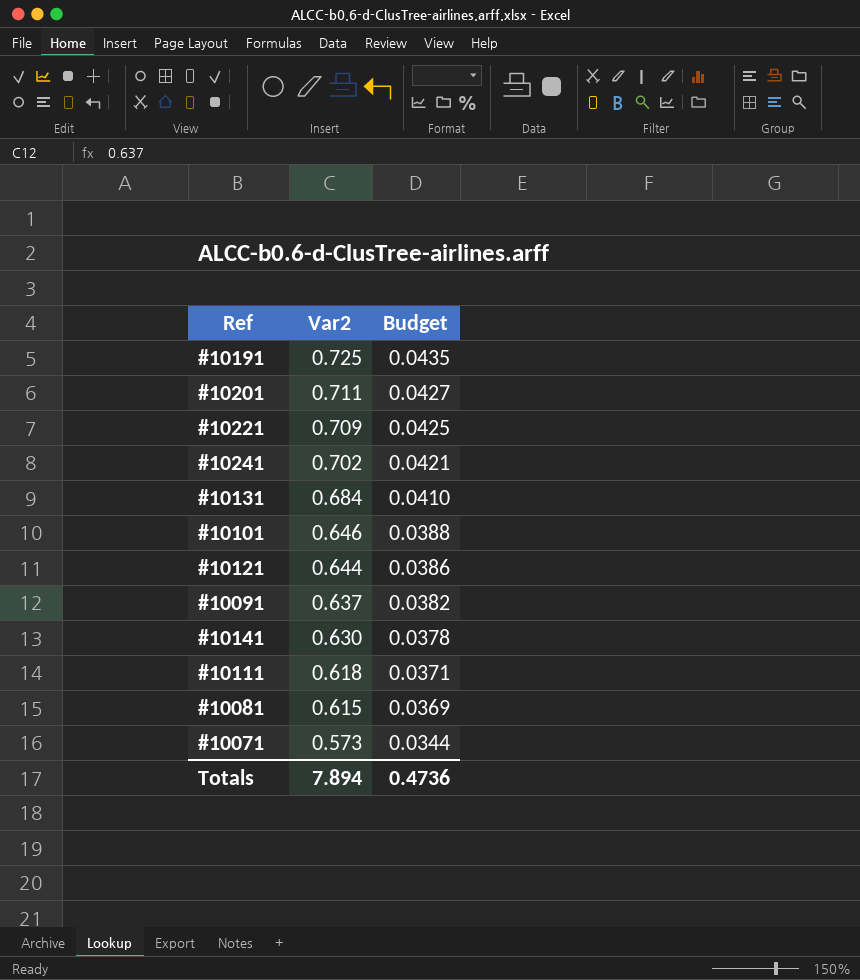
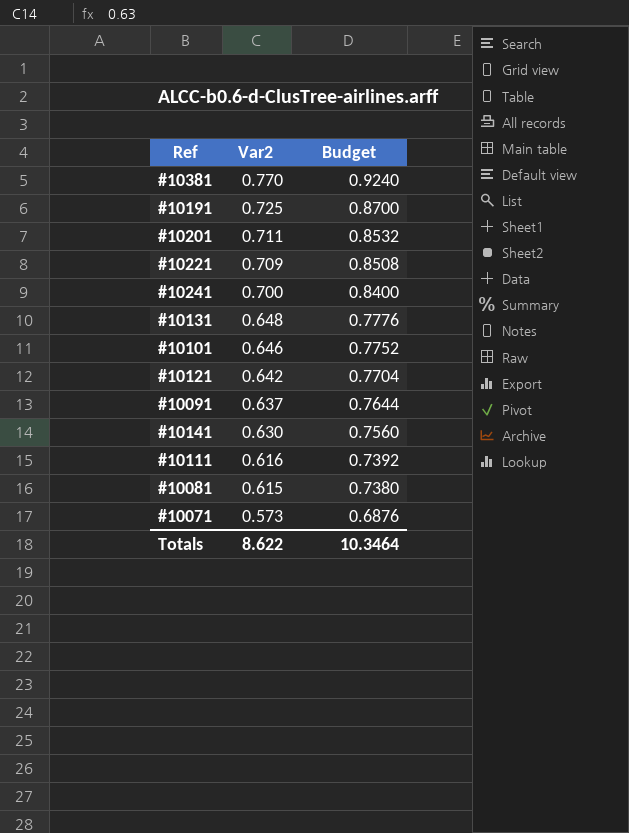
column Budget | formula: [Var2] * 0.06 -> [Var2] * 1.2
row #10381: none -> 0.770 | 0.9240
#10241 | Var2: 0.702 -> 0.700
#10131 | Var2: 0.684 -> 0.648
#10121 | Var2: 0.644 -> 0.642
#10111 | Var2: 0.618 -> 0.616
Totals | Var2: 7.894 -> 8.622
Totals | Budget: 0.4736 -> 10.3464

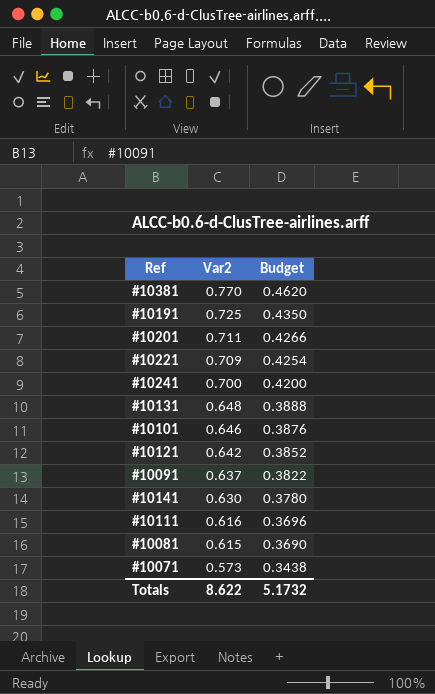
column Budget | formula: [Var2] * 1.2 -> [Var2] * 0.6
Totals | Budget: 10.3464 -> 5.1732

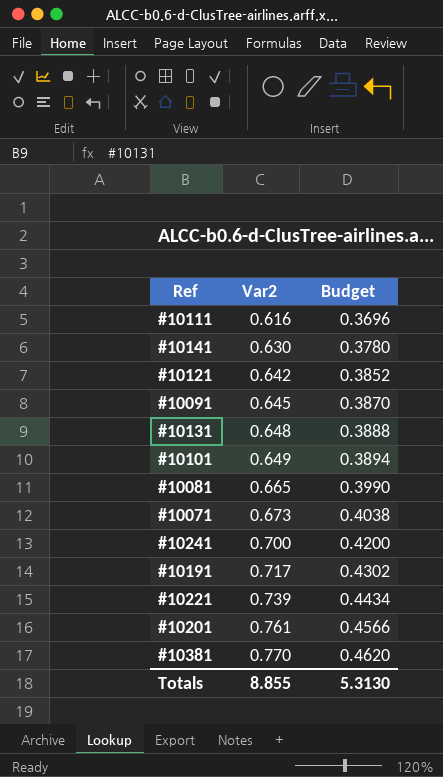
row order: Var2 descending -> Var2 ascending
#10091 | Var2: 0.637 -> 0.645
#10091 | Budget: 0.3822 -> 0.3870
#10101 | Var2: 0.646 -> 0.649
#10101 | Budget: 0.3876 -> 0.3894
#10081 | Var2: 0.615 -> 0.665
#10081 | Budget: 0.3690 -> 0.3990
#10071 | Var2: 0.573 -> 0.673
#10071 | Budget: 0.3438 -> 0.4038
#10191 | Var2: 0.725 -> 0.717
#10191 | Budget: 0.4350 -> 0.4302
#10221 | Var2: 0.709 -> 0.739
#10221 | Budget: 0.4254 -> 0.4434
#10201 | Var2: 0.711 -> 0.761
#10201 | Budget: 0.4266 -> 0.4566
Totals | Var2: 8.622 -> 8.855
Totals | Budget: 5.1732 -> 5.3130

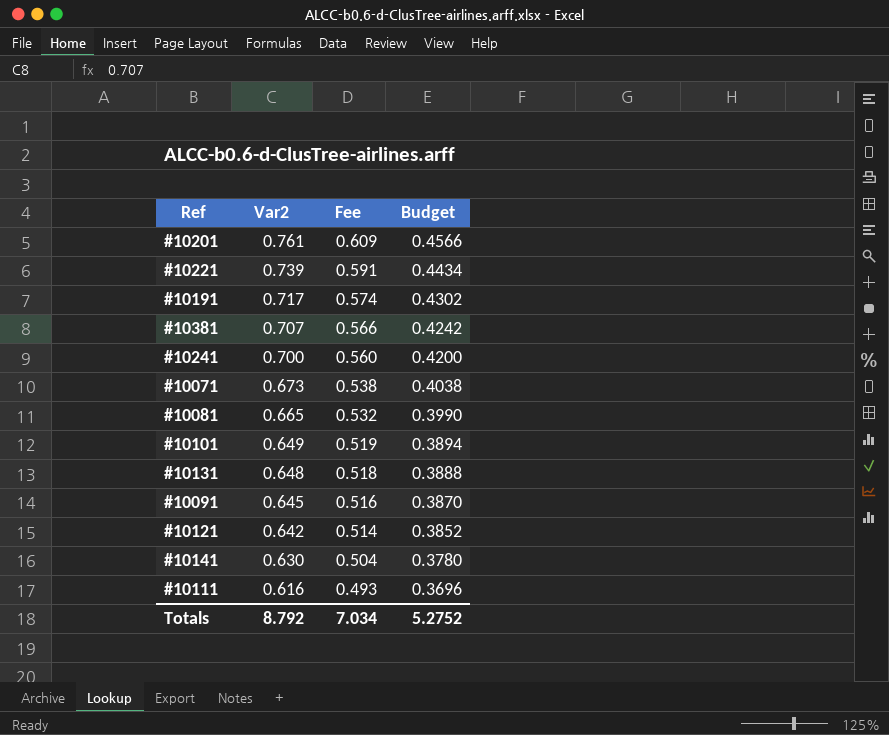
row order: Var2 ascending -> Var2 descending
column Fee | formula: none -> [Var2] * 0.8
#10381 | Var2: 0.770 -> 0.707
#10381 | Budget: 0.4620 -> 0.4242
Totals | Var2: 8.855 -> 8.792
Totals | Budget: 5.3130 -> 5.2752

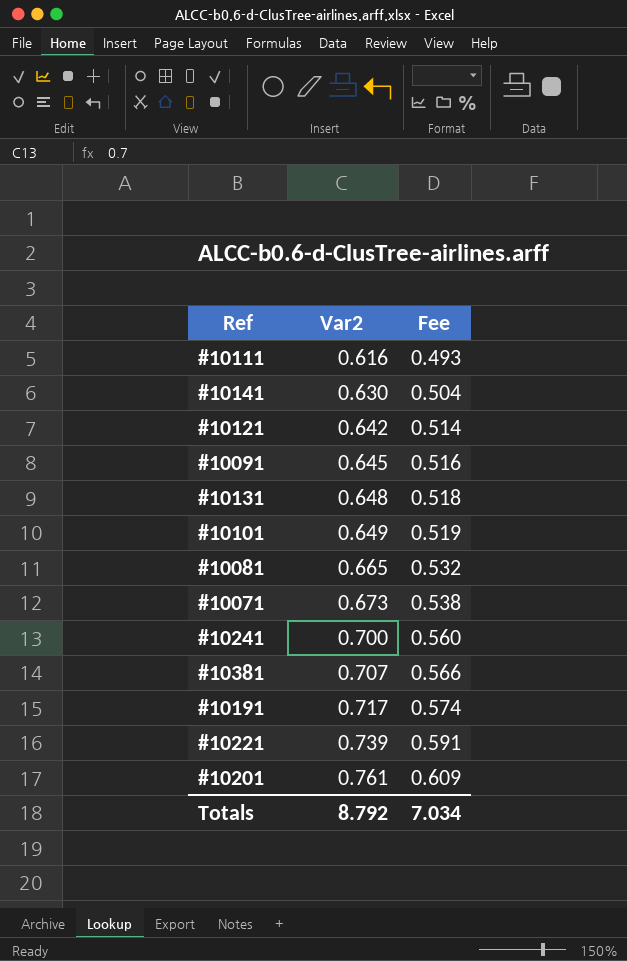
row order: Var2 descending -> Var2 ascending
column Budget | formula: [Var2] * 0.6 -> none

